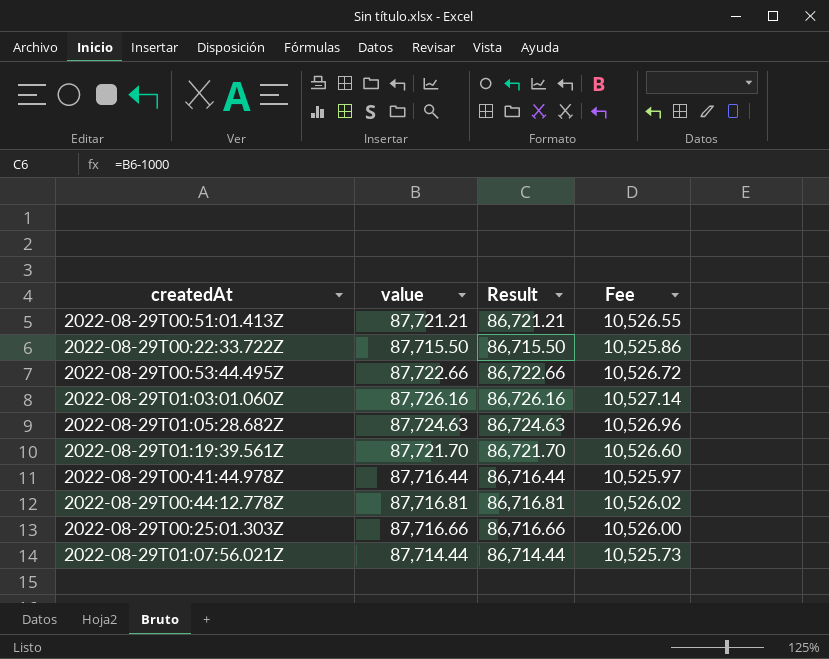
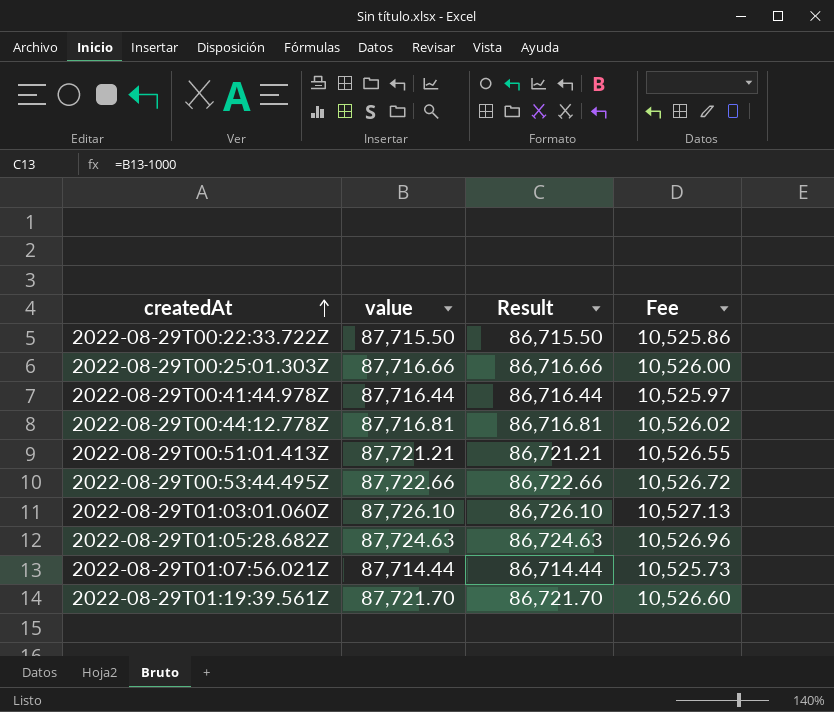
row order: none -> createdAt ascending
2022-08-29T01:03:01.060Z | value: 87,726.16 -> 87,726.10
2022-08-29T01:03:01.060Z | Result: 86,726.16 -> 86,726.10
2022-08-29T01:03:01.060Z | Fee: 10,527.14 -> 10,527.13

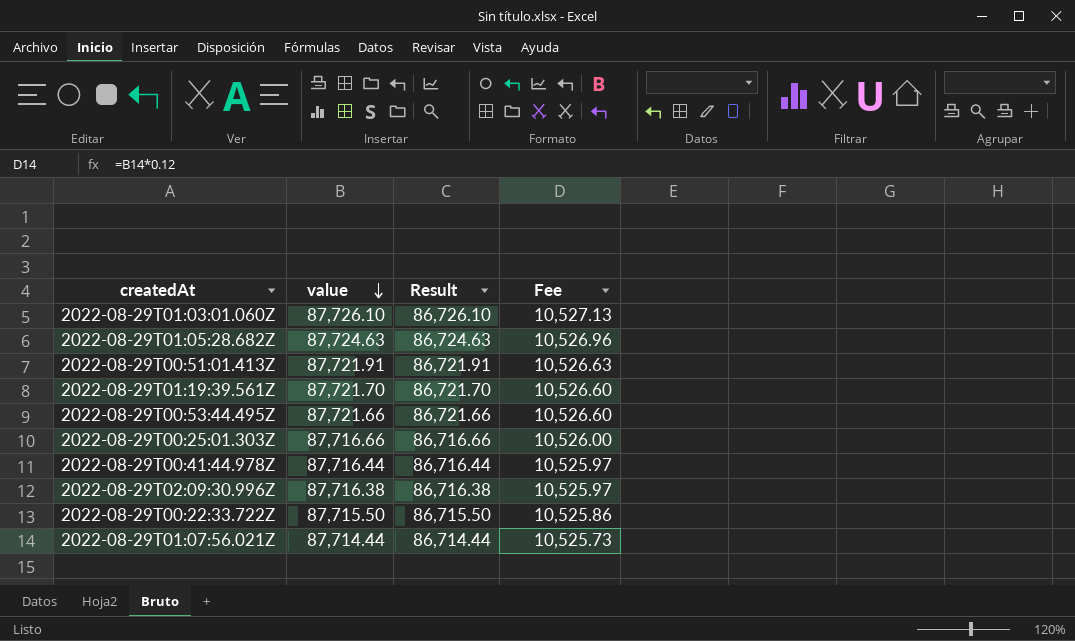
row order: createdAt ascending -> value descending
row 2022-08-29T00:44:12.778Z: 87,716.81 | 86,716.81 | 10,526.02 -> none
2022-08-29T00:51:01.413Z | value: 87,721.21 -> 87,721.91
2022-08-29T00:51:01.413Z | Result: 86,721.21 -> 86,721.91
2022-08-29T00:51:01.413Z | Fee: 10,526.55 -> 10,526.63
2022-08-29T00:53:44.495Z | value: 87,722.66 -> 87,721.66
2022-08-29T00:53:44.495Z | Result: 86,722.66 -> 86,721.66
2022-08-29T00:53:44.495Z | Fee: 10,526.72 -> 10,526.60
row 2022-08-29T02:09:30.996Z: none -> 87,716.38 | 86,716.38 | 10,525.97

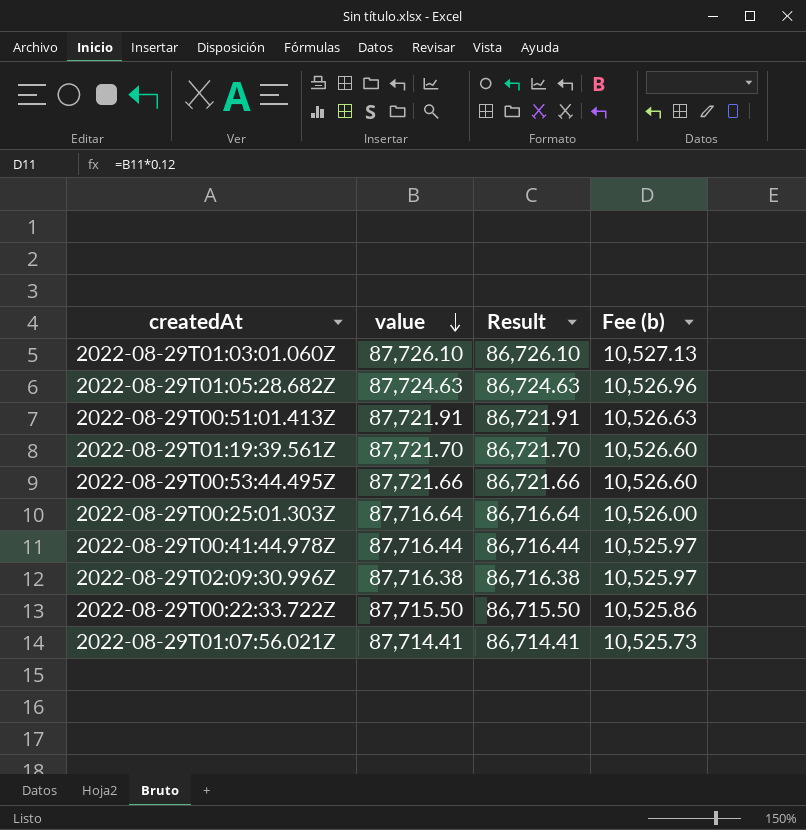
column name: Fee -> Fee (b)
2022-08-29T00:25:01.303Z | value: 87,716.66 -> 87,716.64
2022-08-29T00:25:01.303Z | Result: 86,716.66 -> 86,716.64
2022-08-29T01:07:56.021Z | value: 87,714.44 -> 87,714.41
2022-08-29T01:07:56.021Z | Result: 86,714.44 -> 86,714.41

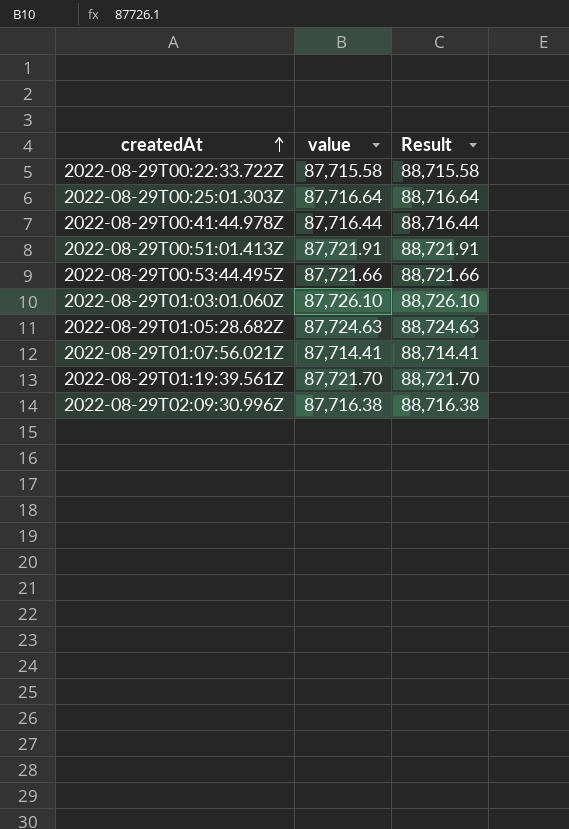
row order: value descending -> createdAt ascending
column Fee (b) | formula: [value] * 0.12 -> none
column Result | formula: [value] - 1000 -> [value] + 1000
2022-08-29T00:22:33.722Z | value: 87,715.50 -> 87,715.58

